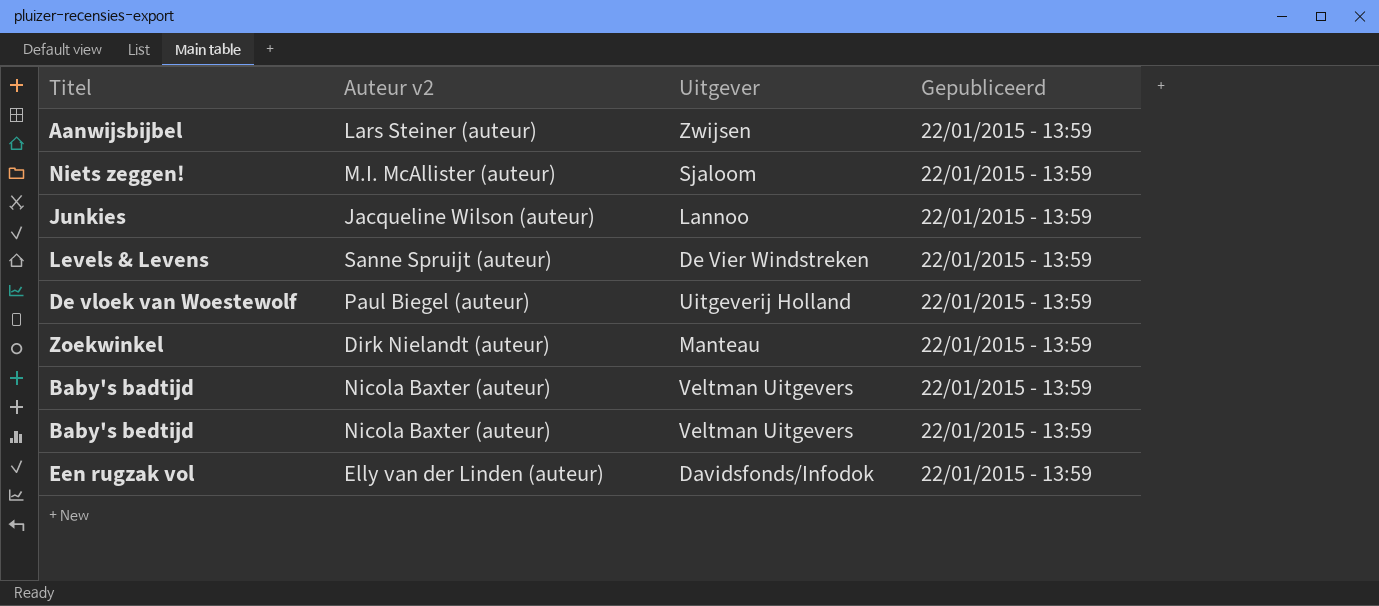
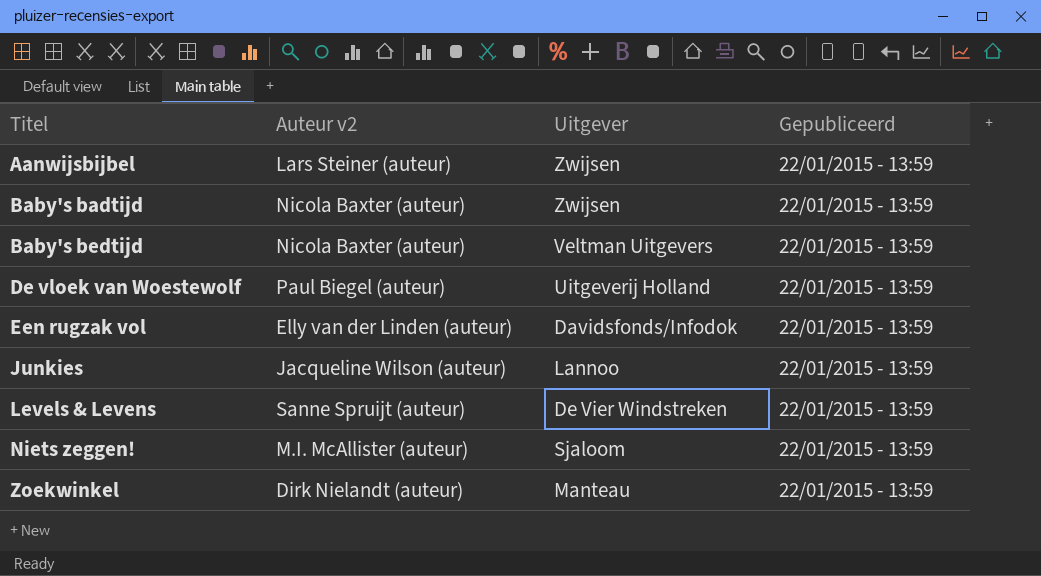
row order: none -> Titel ascending
Baby's badtijd | Uitgever: Veltman Uitgevers -> Zwijsen

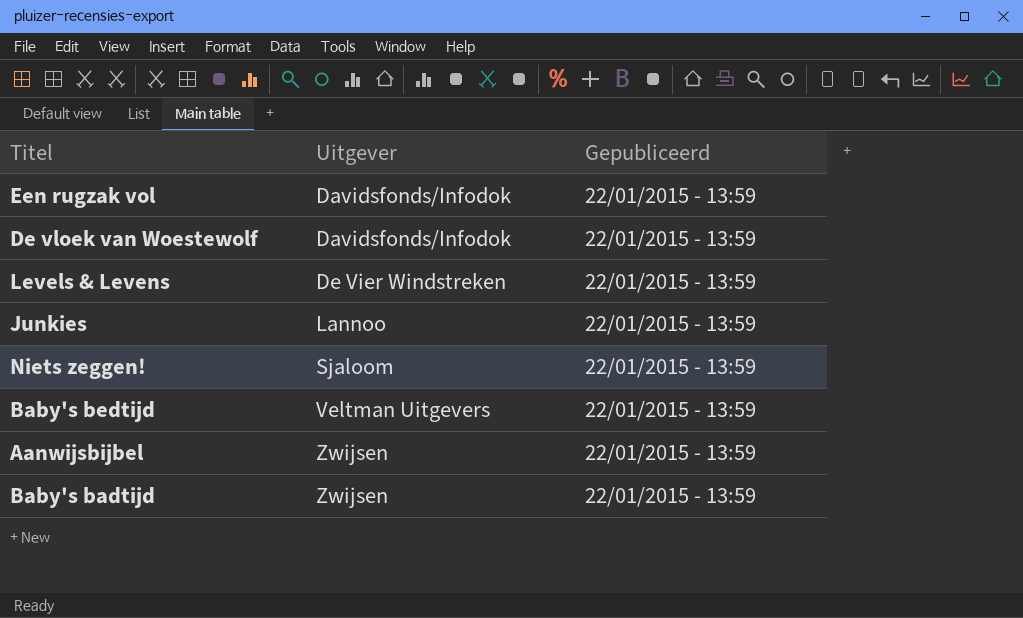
row order: Titel ascending -> Uitgever ascending
column Auteur v2 | position: 2 -> none
row Zoekwinkel: Dirk Nielandt (auteur) | Manteau | 22/01/2015 - 13:59 -> none
De vloek van Woestewolf | Uitgever: Uitgeverij Holland -> Davidsfonds/Infodok

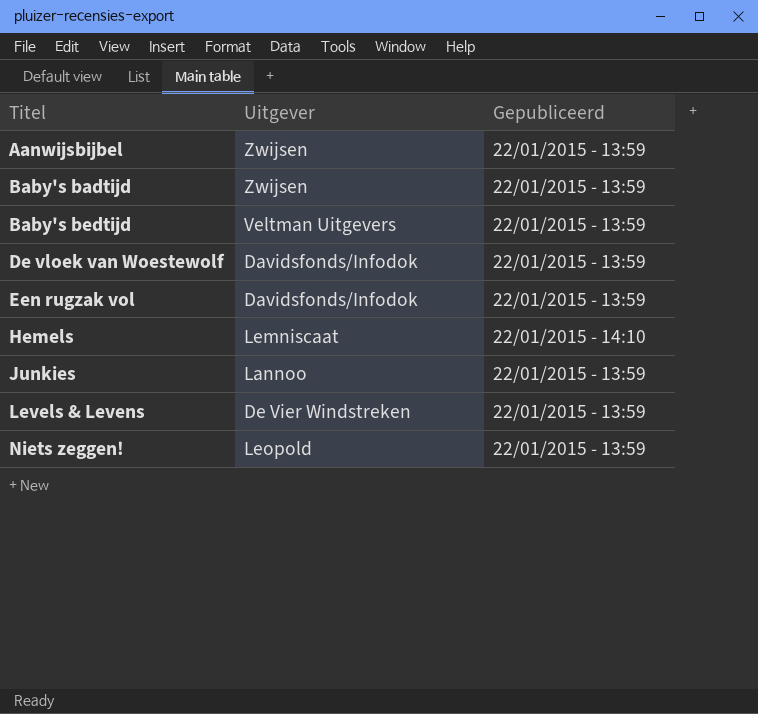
row order: Uitgever ascending -> Titel ascending
row Hemels: none -> Lemniscaat | 22/01/2015 - 14:10
Niets zeggen! | Uitgever: Sjaloom -> Leopold

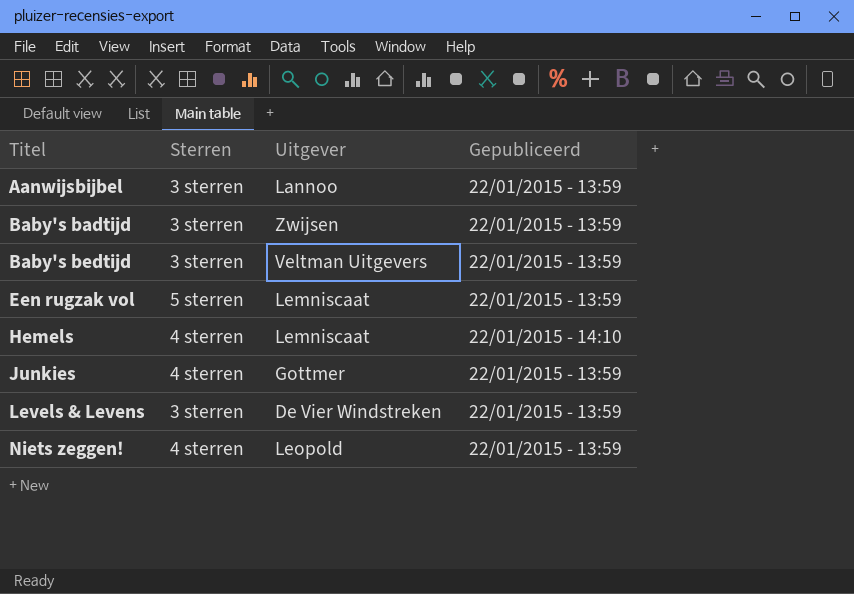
column Sterren | position: none -> 2
row De vloek van Woestewolf: Davidsfonds/Infodok | 22/01/2015 - 13:59 -> none
Aanwijsbijbel | Uitgever: Zwijsen -> Lannoo
Een rugzak vol | Uitgever: Davidsfonds/Infodok -> Lemniscaat
Junkies | Uitgever: Lannoo -> Gottmer

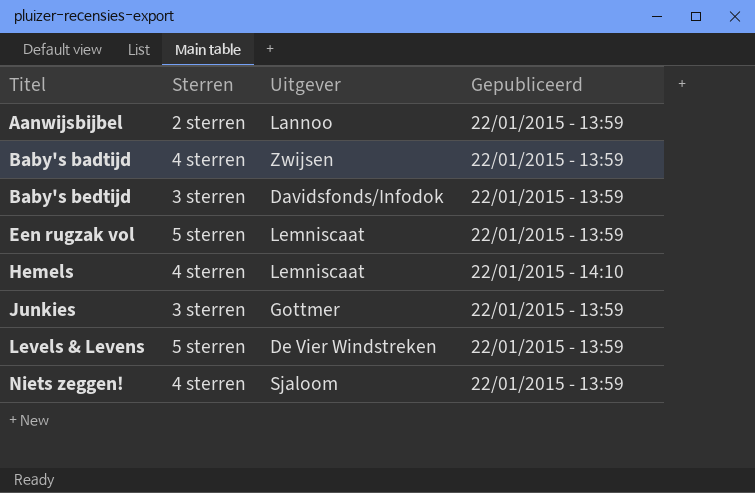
Aanwijsbijbel | Sterren: 3 sterren -> 2 sterren
Baby's badtijd | Sterren: 3 sterren -> 4 sterren
Baby's bedtijd | Uitgever: Veltman Uitgevers -> Davidsfonds/Infodok
Junkies | Sterren: 4 sterren -> 3 sterren
Levels & Levens | Sterren: 3 sterren -> 5 sterren
Niets zeggen! | Uitgever: Leopold -> Sjaloom

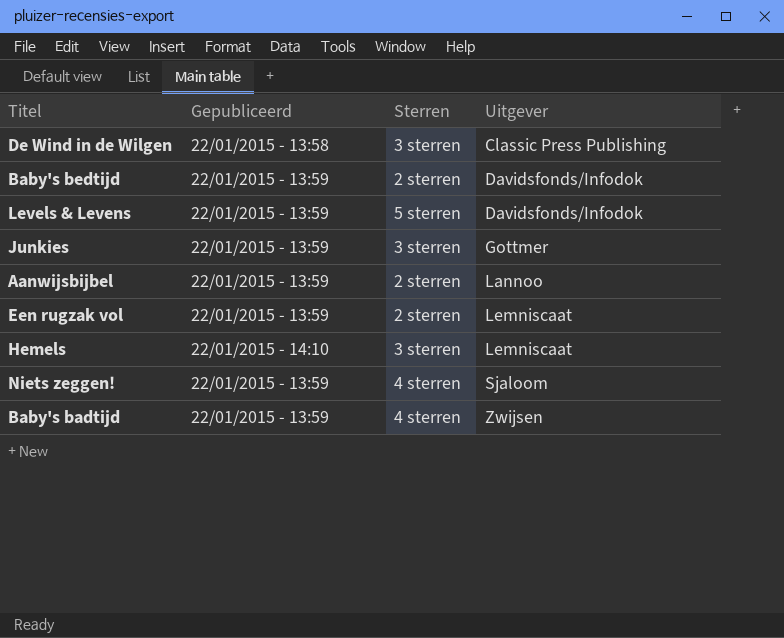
row order: Titel ascending -> Uitgever ascending
column Gepubliceerd | position: 4 -> 2
row De Wind in de Wilgen: none -> 22/01/2015 - 13:58 | 3 sterren | Classic Press Publishing
Baby's bedtijd | Sterren: 3 sterren -> 2 sterren
Levels & Levens | Uitgever: De Vier Windstreken -> Davidsfonds/Infodok
Een rugzak vol | Sterren: 5 sterren -> 2 sterren
Hemels | Sterren: 4 sterren -> 3 sterren

